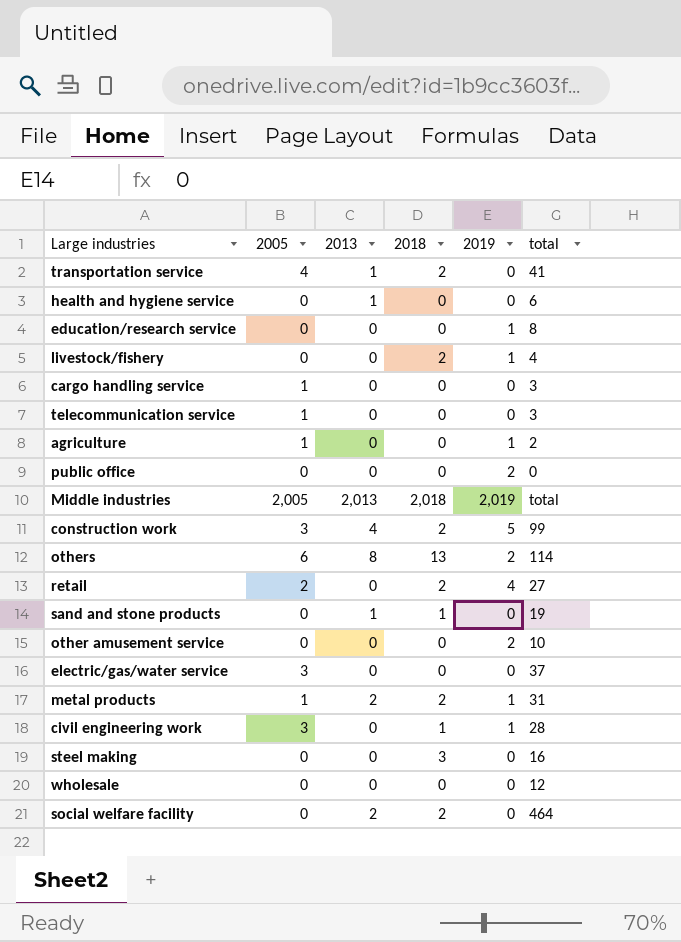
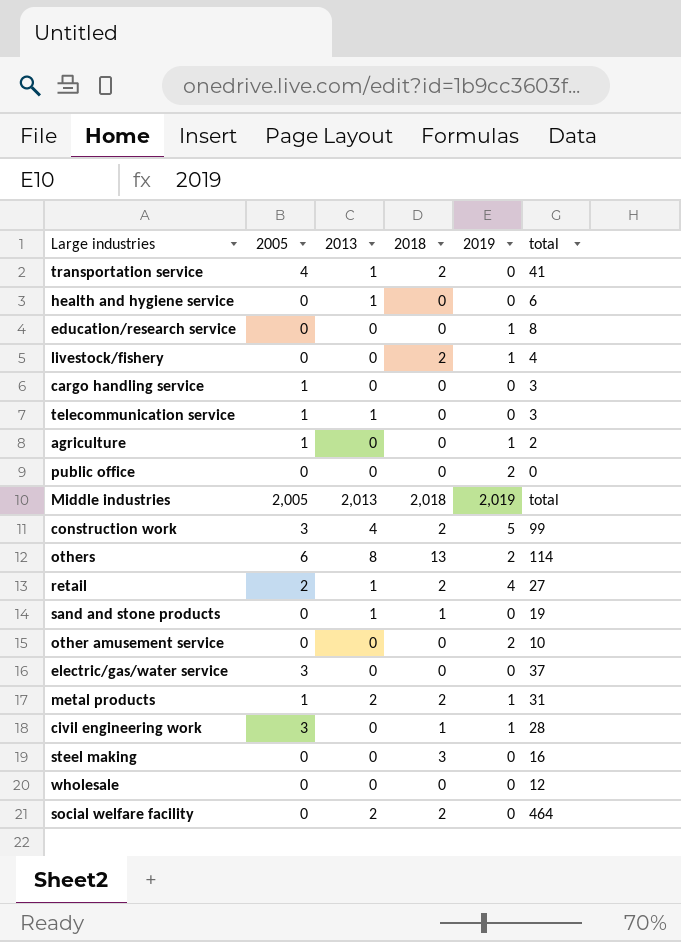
telecommunication service | 2013: 0 -> 1
retail | 2013: 0 -> 1

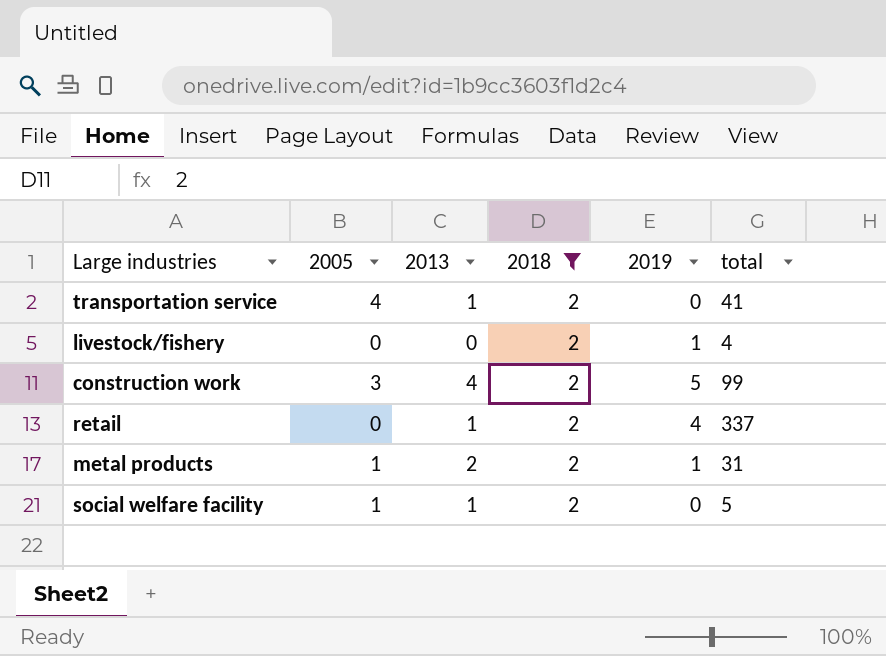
filter: none -> 2018 = 2
retail | 2005: 2 -> 0
retail | total: 27 -> 337
social welfare facility | 2005: 0 -> 1
social welfare facility | 2013: 2 -> 1
social welfare facility | total: 464 -> 5

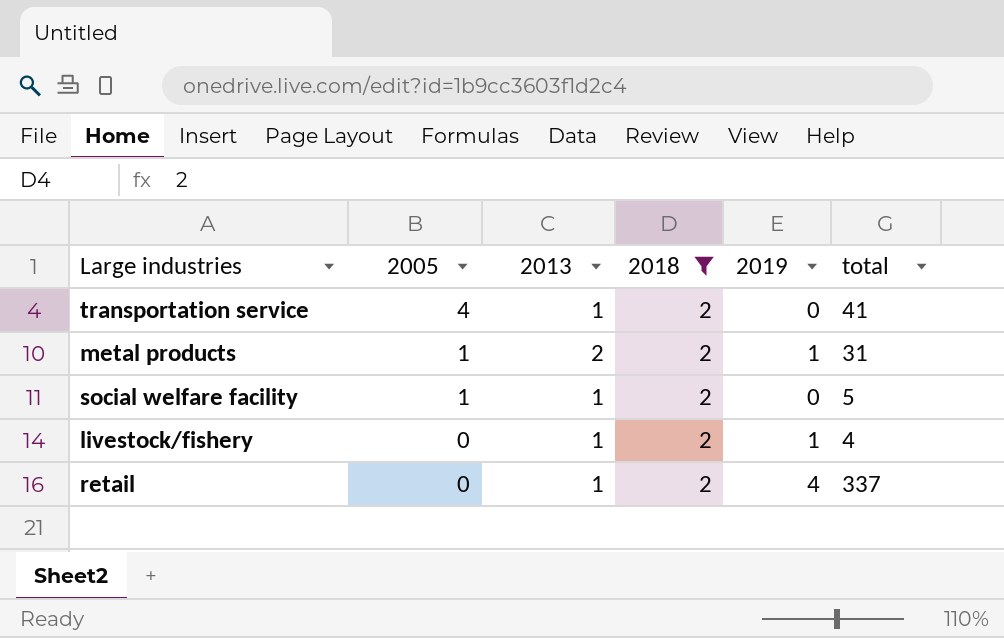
row order: none -> 2005 descending
row construction work: 3 | 4 | 2 | 5 | 99 -> none
livestock/fishery | 2013: 0 -> 1

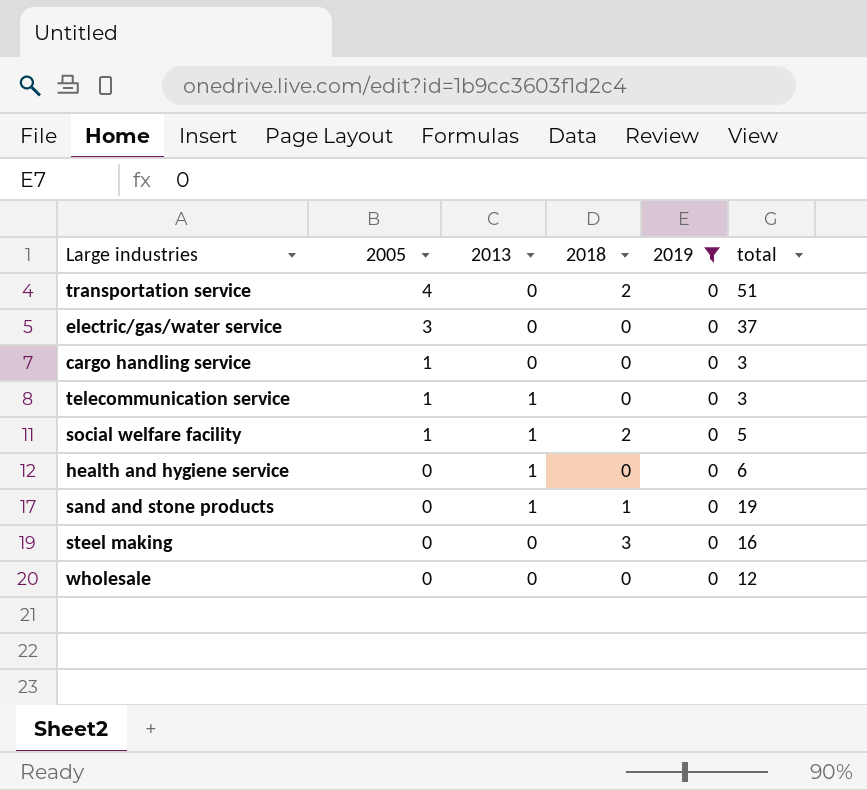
filter: 2018 = 2 -> 2019 = 0
transportation service | 2013: 1 -> 0
transportation service | total: 41 -> 51

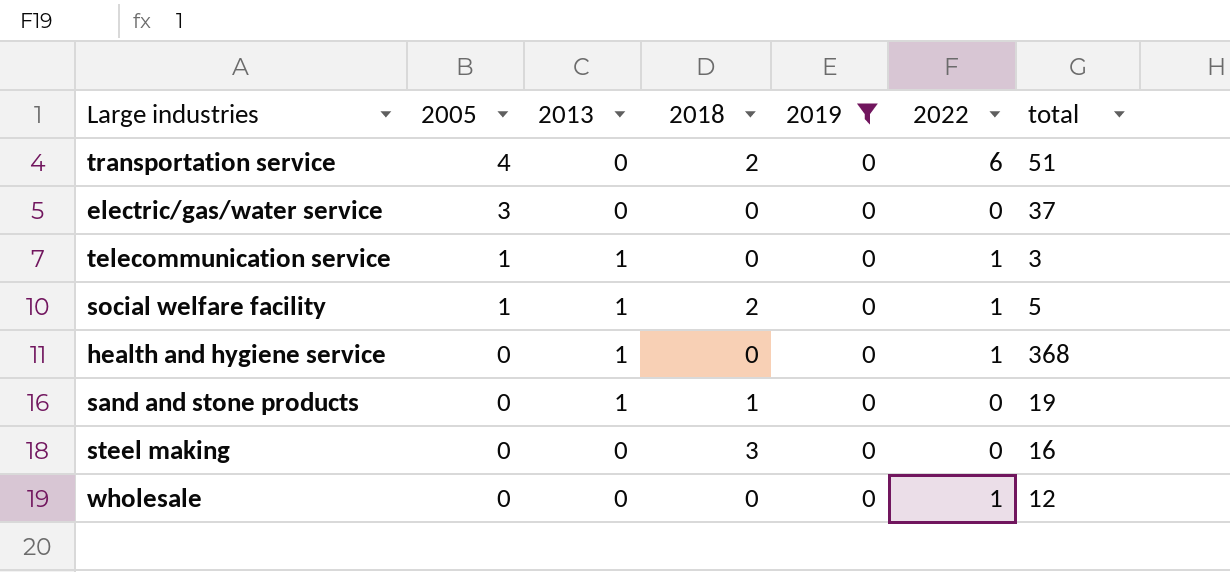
column 2022 | position: none -> 6
row cargo handling service: 1 | 0 | 0 | 0 | 3 -> none
health and hygiene service | total: 6 -> 368

